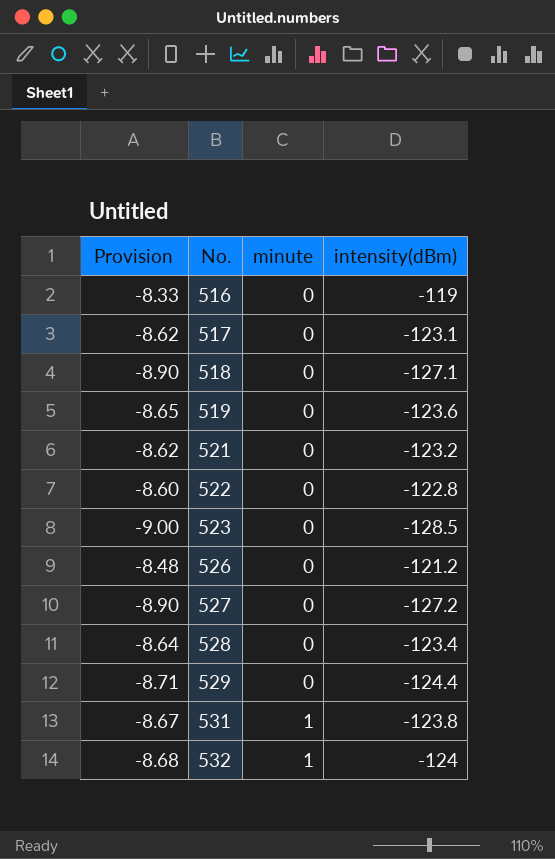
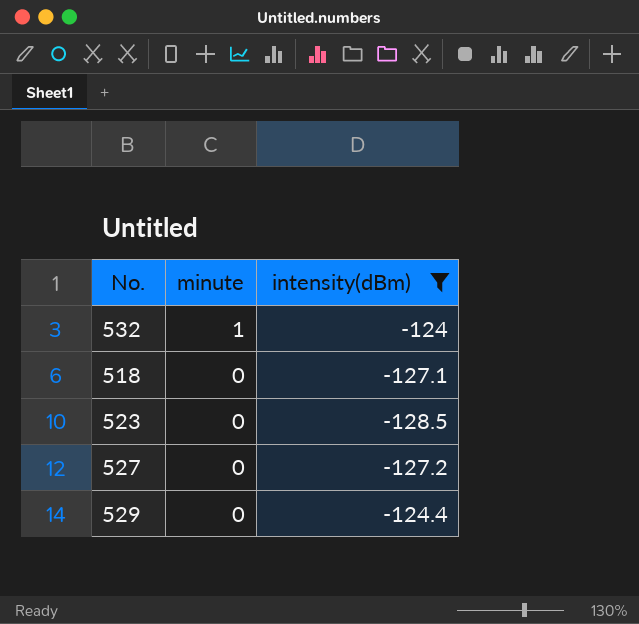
filter: none -> intensity(dBm) <= -124
row order: No. ascending -> minute descending
column Provision | formula: [intensity(dBm)] * 0.07 -> none

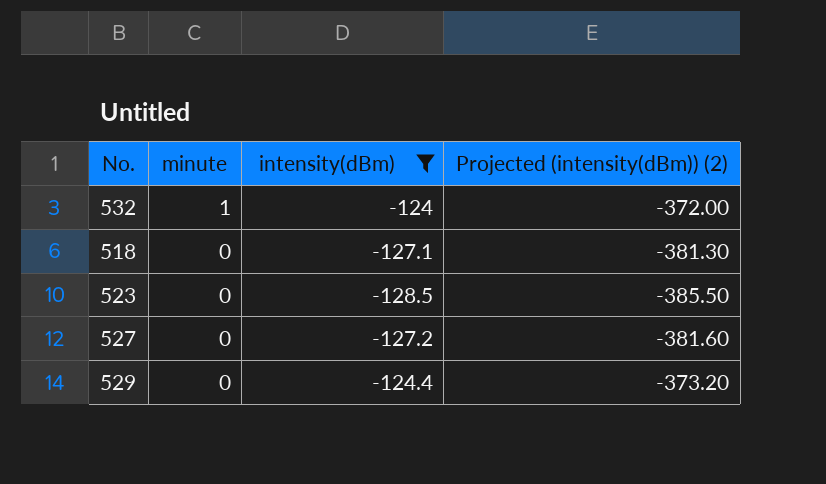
column Projected (intensity(dBm)) (2) | formula: none -> [intensity(dBm)] * 3

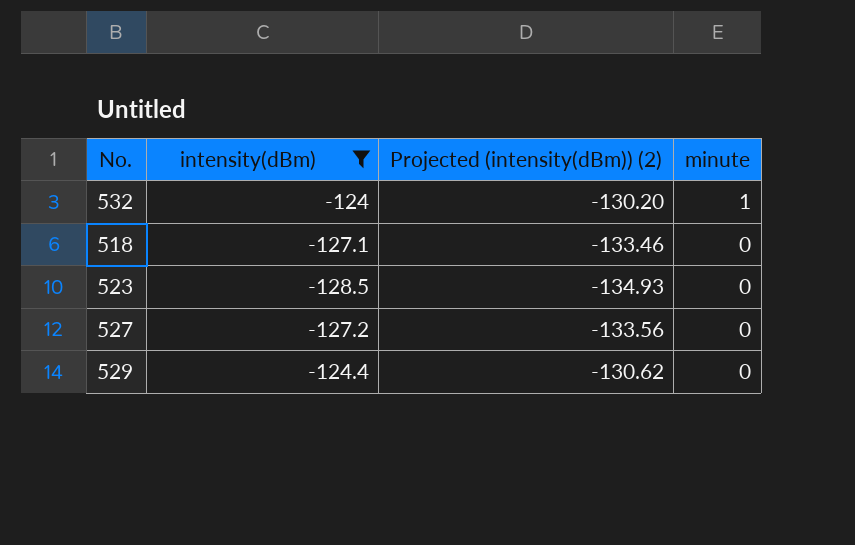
column Projected (intensity(dBm)) (2) | formula: [intensity(dBm)] * 3 -> [intensity(dBm)] * 1.05
column minute | position: 2 -> 4

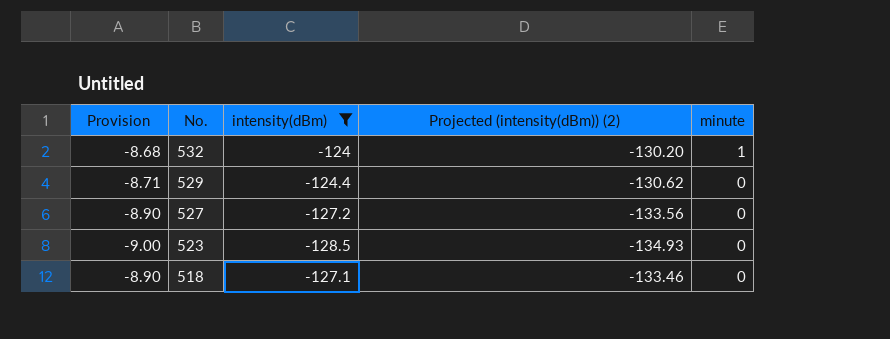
row order: minute descending -> No. descending
column Provision | formula: none -> [intensity(dBm)] * 0.07

